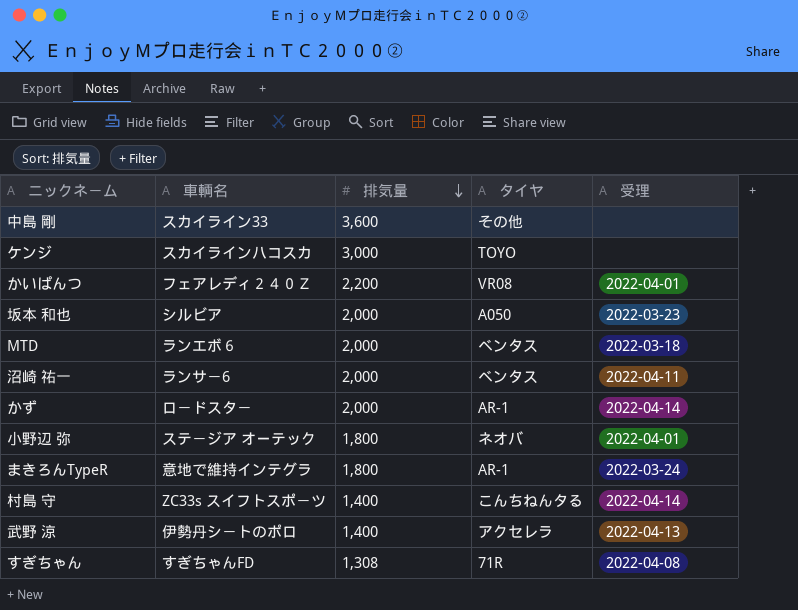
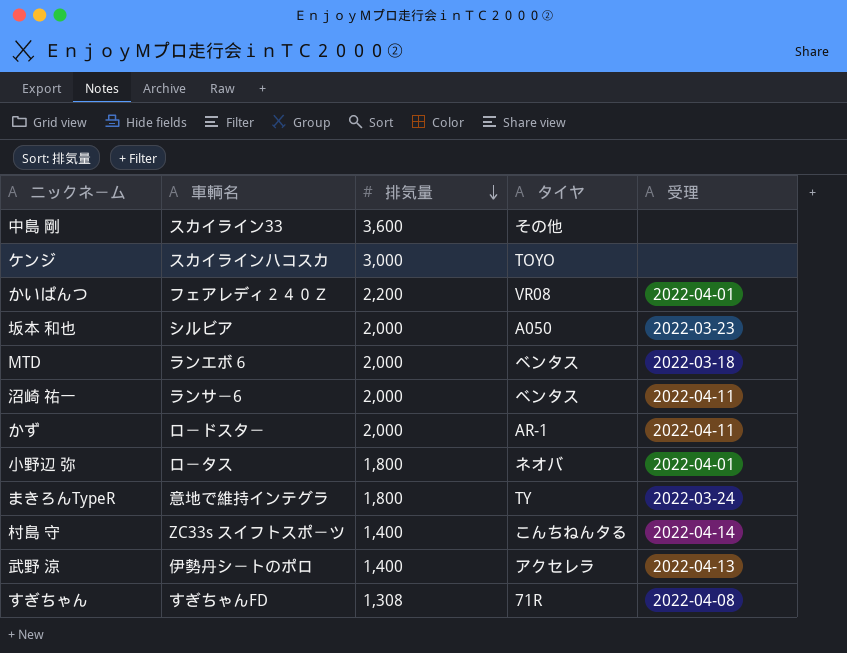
かず | 受理: 2022-04-14 -> 2022-04-11
小野辺 弥 | 車輌名: ステ－ジア オーテック -> ロ－タス
まきろんTypeR | タイヤ: AR-1 -> TY

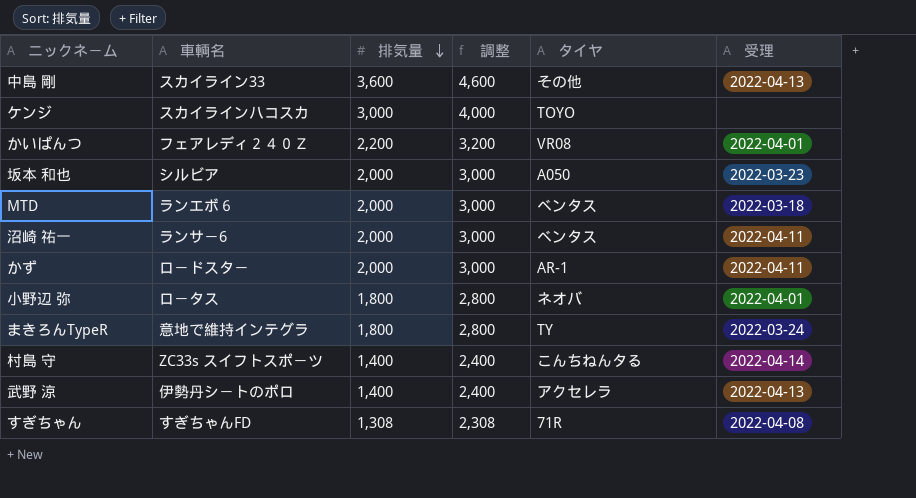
column 調整 | formula: none -> [排気量] + 1000
中島 剛 | 受理: none -> 2022-04-13

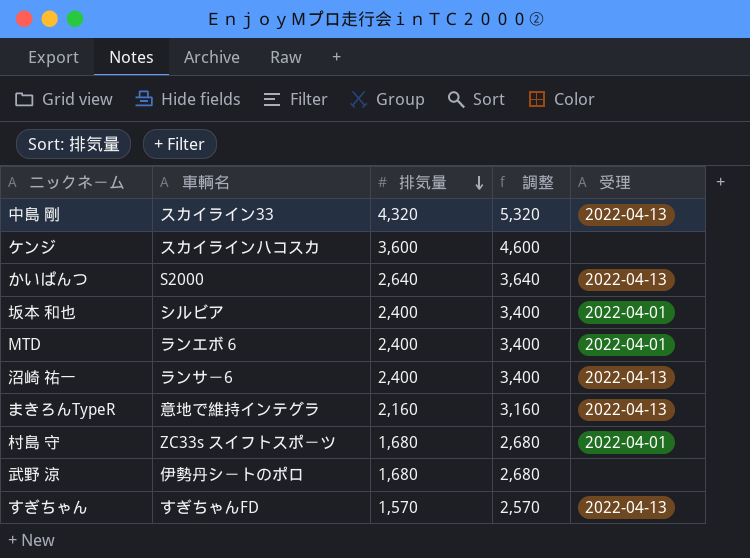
column タイヤ | position: 5 -> none
row かず: ロ－ドスタ－ | 2,000 | 3,000 | AR-1 | 2022-04-11 -> none
row 小野辺 弥: ロ－タス | 1,800 | 2,800 | ネオバ | 2022-04-01 -> none
中島 剛 | 排気量: 3,600 -> 4,320
中島 剛 | 調整: 4,600 -> 5,320
ケンジ | 排気量: 3,000 -> 3,600
ケンジ | 調整: 4,000 -> 4,600
かいぱんつ | 車輌名: フェアレディ２４０Ｚ -> S2000
かいぱんつ | 排気量: 2,200 -> 2,640
かいぱんつ | 調整: 3,200 -> 3,640
かいぱんつ | 受理: 2022-04-01 -> 2022-04-13
坂本 和也 | 排気量: 2,000 -> 2,400
坂本 和也 | 調整: 3,000 -> 3,400
坂本 和也 | 受理: 2022-03-23 -> 2022-04-01
MTD | 排気量: 2,000 -> 2,400
MTD | 調整: 3,000 -> 3,400
MTD | 受理: 2022-03-18 -> 2022-04-01
沼崎 祐一 | 排気量: 2,000 -> 2,400
沼崎 祐一 | 調整: 3,000 -> 3,400
沼崎 祐一 | 受理: 2022-04-11 -> 2022-04-13
まきろんTypeR | 排気量: 1,800 -> 2,160
まきろんTypeR | 調整: 2,800 -> 3,160
まきろんTypeR | 受理: 2022-03-24 -> 2022-04-13
村島 守 | 排気量: 1,400 -> 1,680
村島 守 | 調整: 2,400 -> 2,680
村島 守 | 受理: 2022-04-14 -> 2022-04-01
武野 涼 | 排気量: 1,400 -> 1,680
武野 涼 | 調整: 2,400 -> 2,680
武野 涼 | 受理: 2022-04-13 -> none
すぎちゃん | 排気量: 1,308 -> 1,570
すぎちゃん | 調整: 2,308 -> 2,570
すぎちゃん | 受理: 2022-04-08 -> 2022-04-13

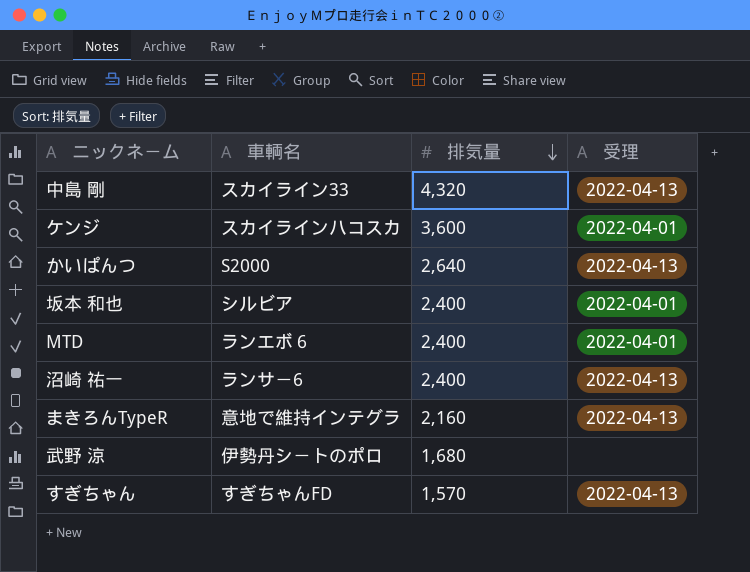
column 調整 | formula: [排気量] + 1000 -> none
row 村島 守: ZC33s スイフトスポ－ツ | 1,680 | 2,680 | 2022-04-01 -> none
ケンジ | 受理: none -> 2022-04-01

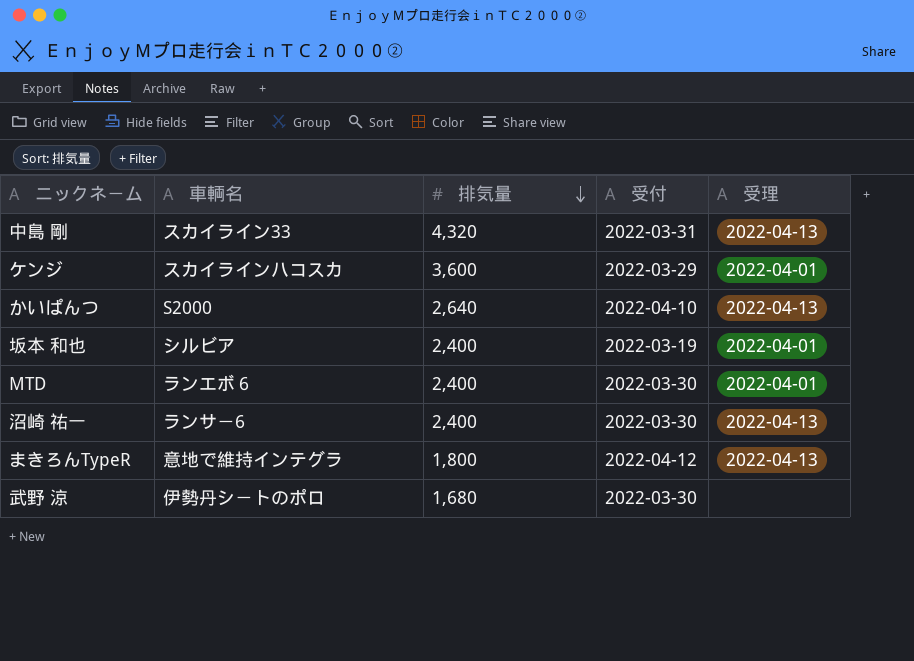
column 受付 | position: none -> 4
row すぎちゃん: すぎちゃんFD | 1,570 | 2022-04-13 -> none
まきろんTypeR | 排気量: 2,160 -> 1,800

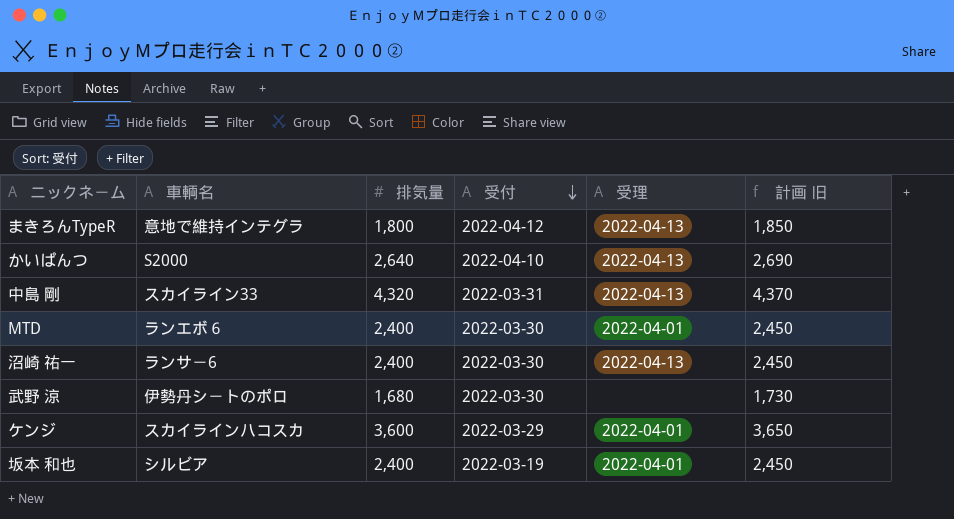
row order: 排気量 descending -> 受付 descending
column 計画 旧 | formula: none -> [排気量] + 50

